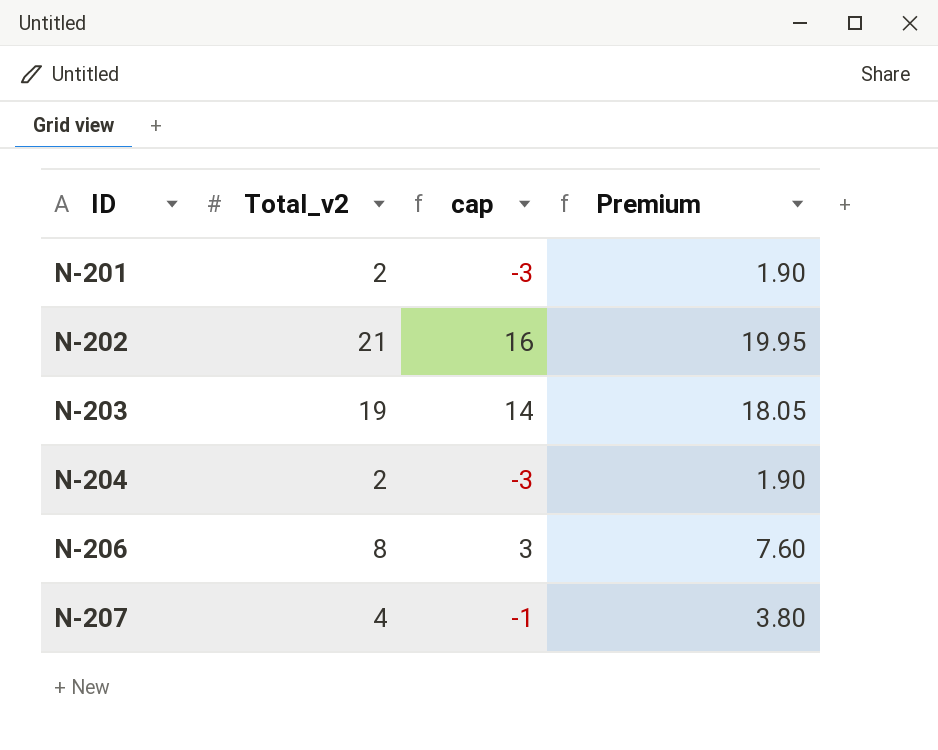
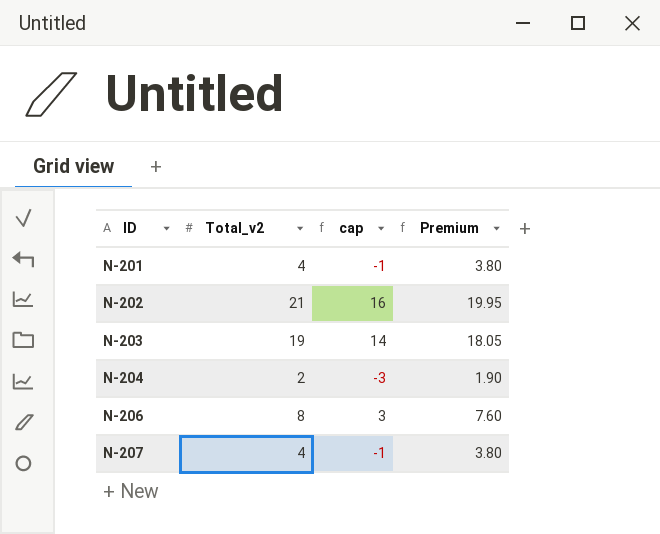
N-201 | Total_v2: 2 -> 4
N-201 | cap: -3 -> -1
N-201 | Premium: 1.90 -> 3.80

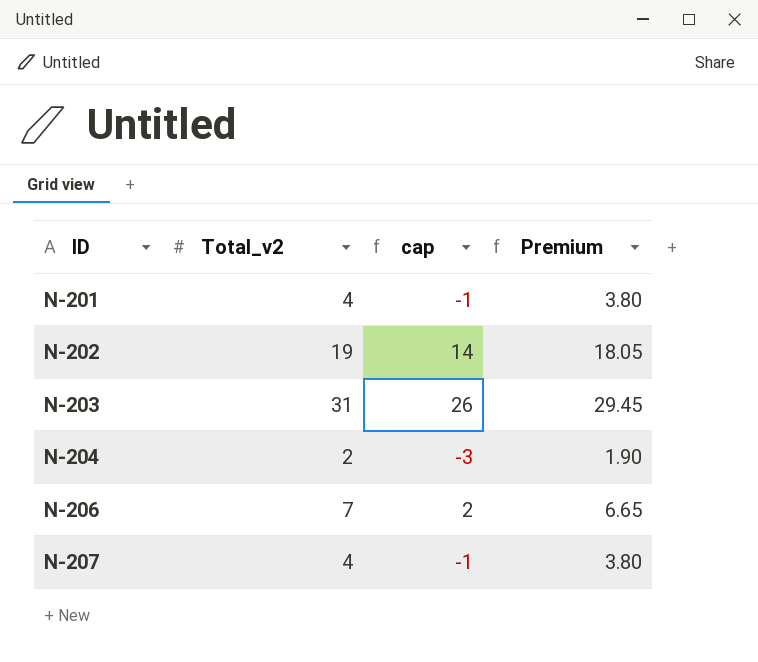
N-202 | Total_v2: 21 -> 19
N-202 | cap: 16 -> 14
N-202 | Premium: 19.95 -> 18.05
N-203 | Total_v2: 19 -> 31
N-203 | cap: 14 -> 26
N-203 | Premium: 18.05 -> 29.45
N-206 | Total_v2: 8 -> 7
N-206 | cap: 3 -> 2
N-206 | Premium: 7.60 -> 6.65

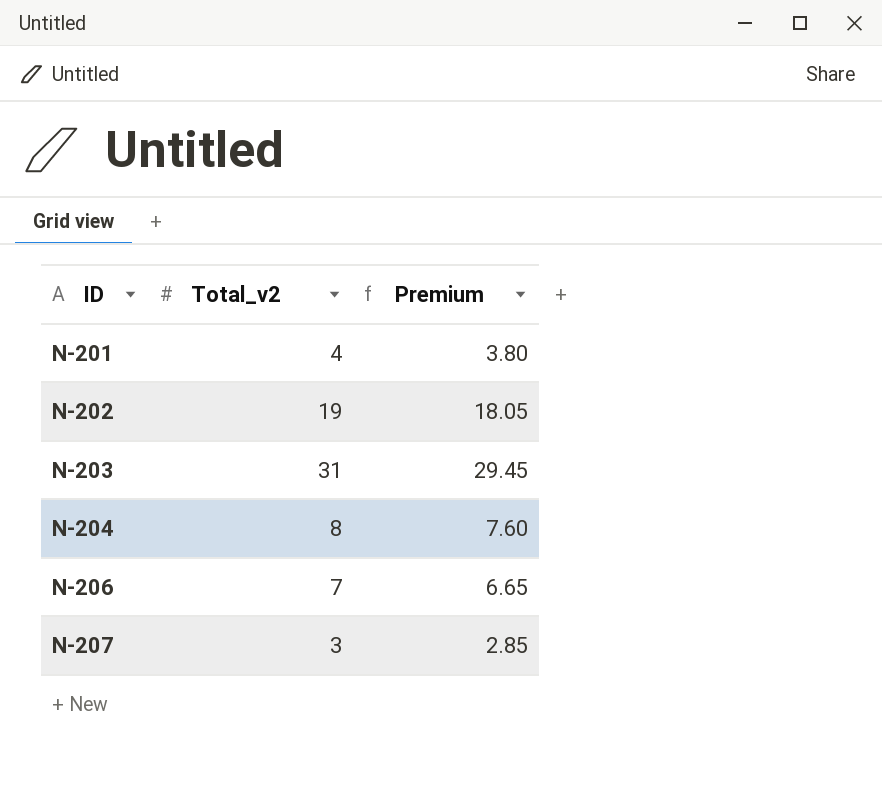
column cap | formula: [Total_v2] - 5 -> none
N-204 | Total_v2: 2 -> 8
N-204 | Premium: 1.90 -> 7.60
N-207 | Total_v2: 4 -> 3
N-207 | Premium: 3.80 -> 2.85

